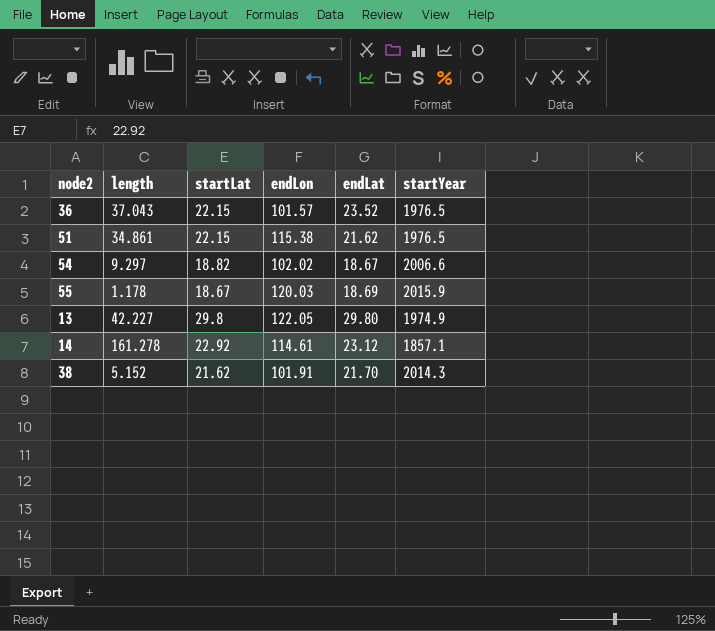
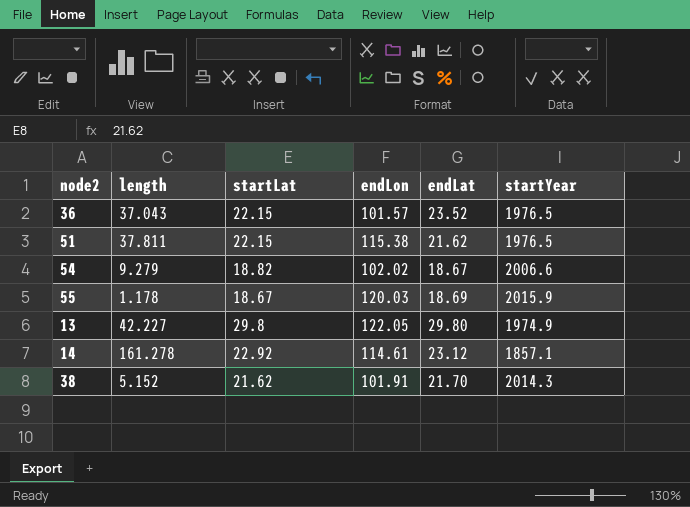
51 | length: 34.861 -> 37.811
54 | length: 9.297 -> 9.279

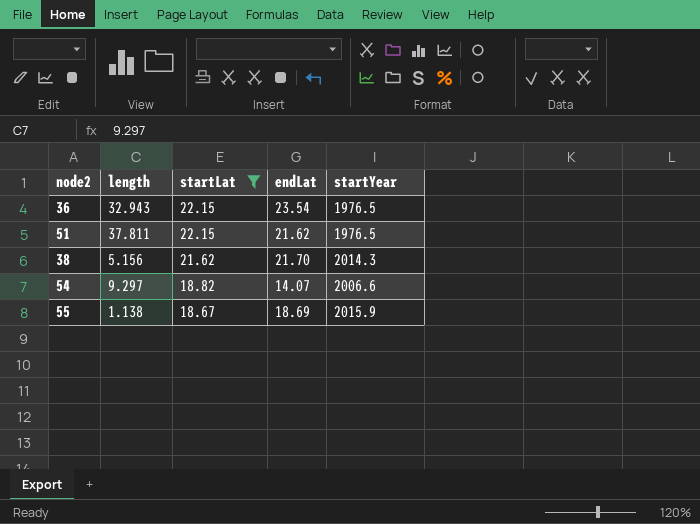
filter: none -> startLat <= 22.15
row order: none -> startLat descending
column endLon | position: 4 -> none
36 | length: 37.043 -> 32.943
36 | endLat: 23.52 -> 23.54
38 | length: 5.152 -> 5.156
54 | length: 9.279 -> 9.297
54 | endLat: 18.67 -> 14.07
55 | length: 1.178 -> 1.138

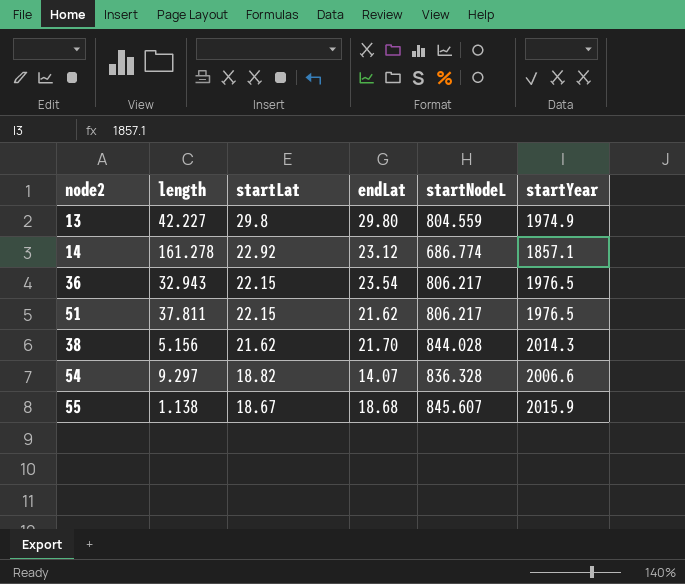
filter: startLat <= 22.15 -> none
column startNodeL | position: none -> 5
55 | endLat: 18.69 -> 18.68

